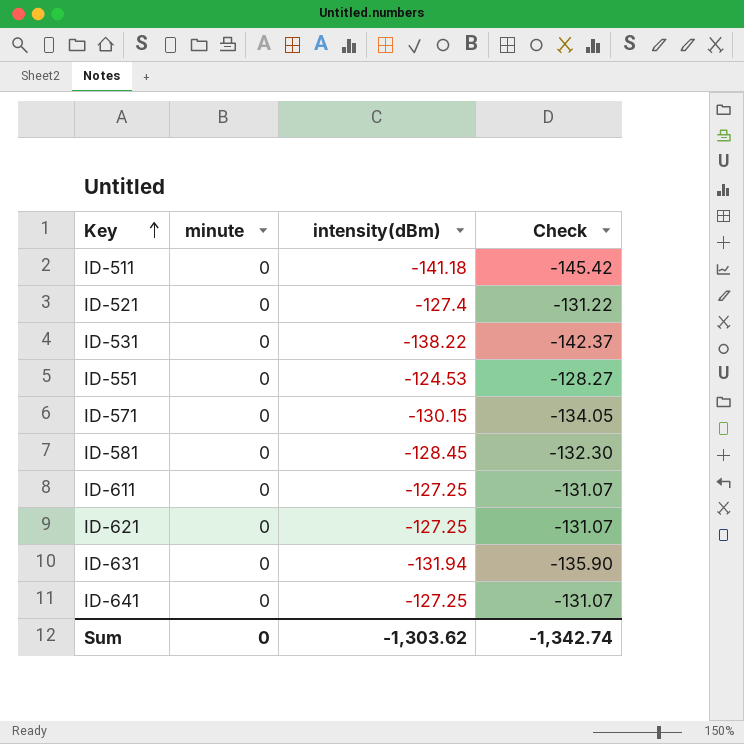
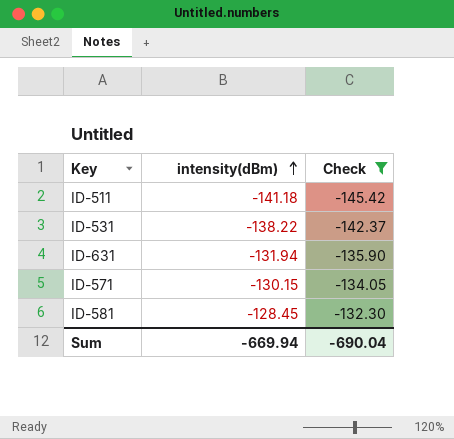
filter: none -> Check <= -132.30
row order: Key ascending -> intensity(dBm) ascending
column minute | position: 2 -> none
Sum | intensity(dBm): -1,303.62 -> -669.94
Sum | Check: -1,342.74 -> -690.04

